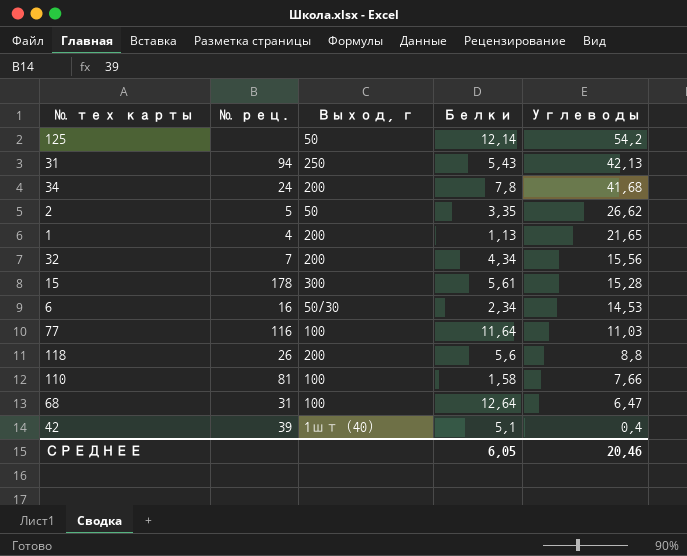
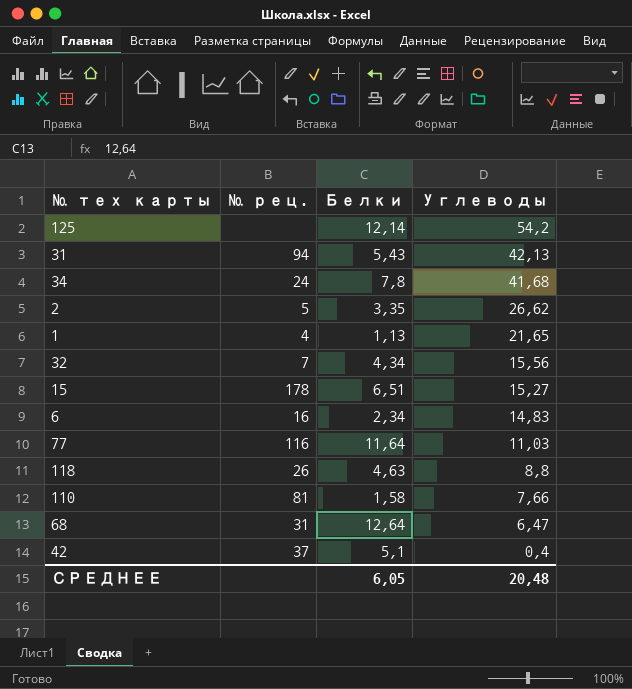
column Выход, г | position: 3 -> none
15 | Белки: 5,61 -> 6,51
15 | Углеводы: 15,28 -> 15,27
6 | Углеводы: 14,53 -> 14,83
118 | Белки: 5,6 -> 4,63
42 | № рец.: 39 -> 37
СРЕДНЕЕ | Углеводы: 20,46 -> 20,48

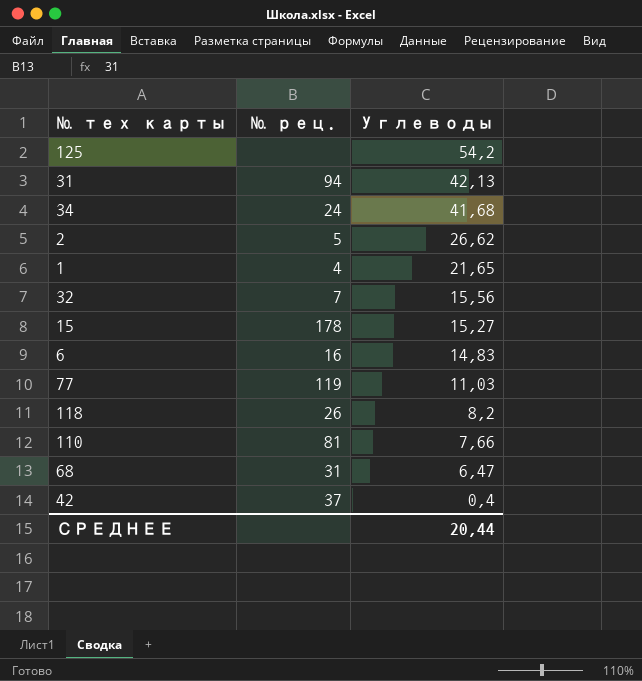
column Белки | position: 3 -> none
77 | № рец.: 116 -> 119
118 | Углеводы: 8,8 -> 8,2
СРЕДНЕЕ | Углеводы: 20,48 -> 20,44

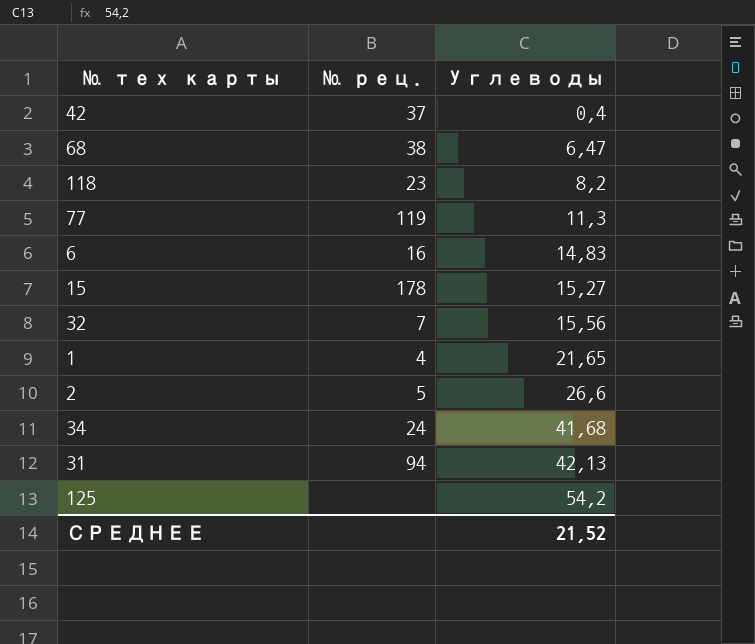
row order: Углеводы descending -> Углеводы ascending
row 110: 81 | 7,66 -> none
68 | № рец.: 31 -> 38
118 | № рец.: 26 -> 23
77 | Углеводы: 11,03 -> 11,3
2 | Углеводы: 26,62 -> 26,6
СРЕДНЕЕ | Углеводы: 20,44 -> 21,52

